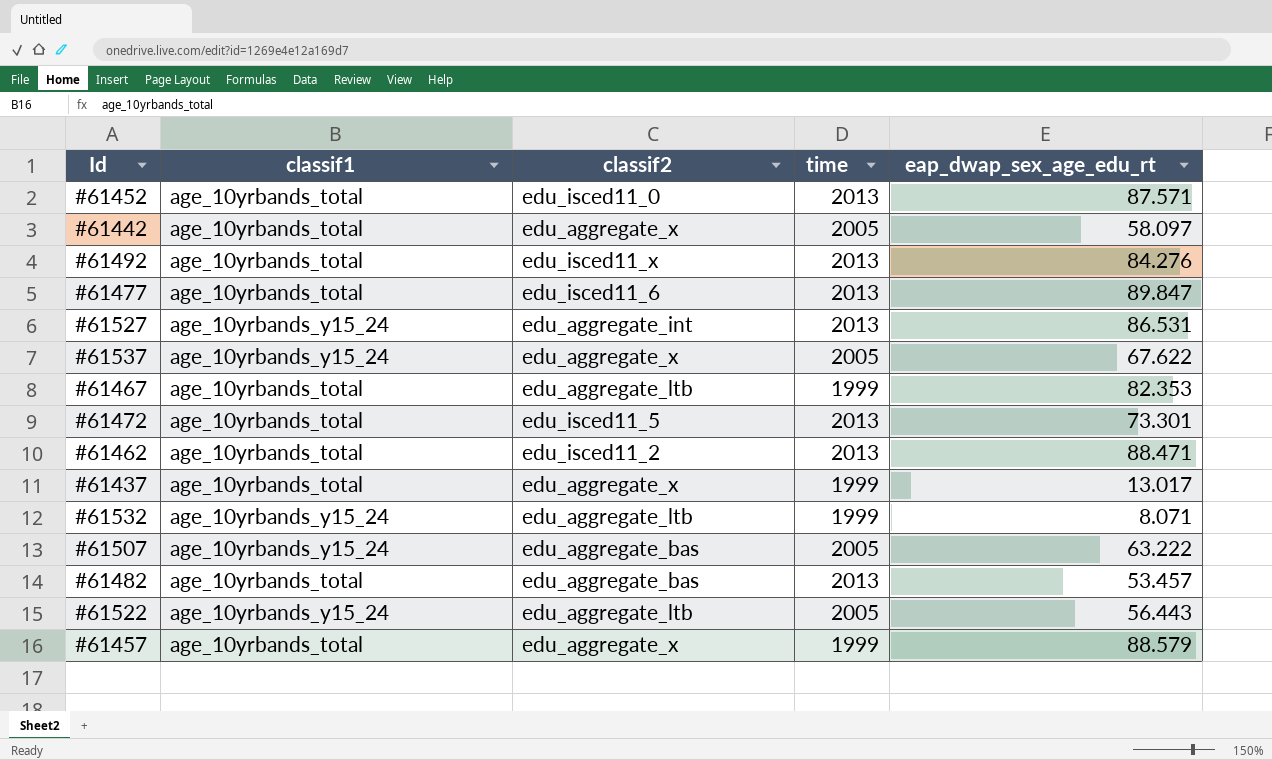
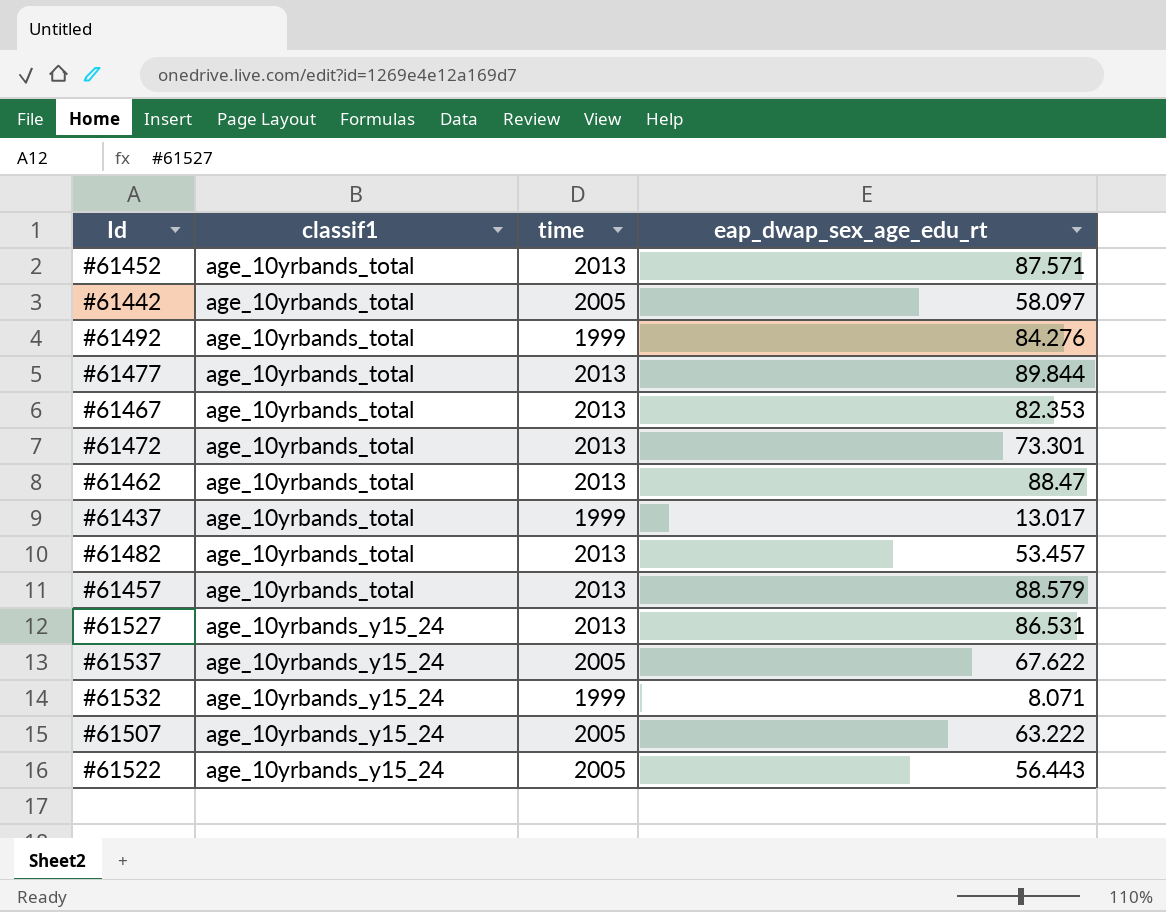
row order: none -> classif1 ascending
column classif2 | position: 3 -> none
#61492 | time: 2013 -> 1999
#61477 | eap_dwap_sex_age_edu_rt: 89.847 -> 89.844
#61467 | time: 1999 -> 2013
#61462 | eap_dwap_sex_age_edu_rt: 88.471 -> 88.47
#61457 | time: 1999 -> 2013

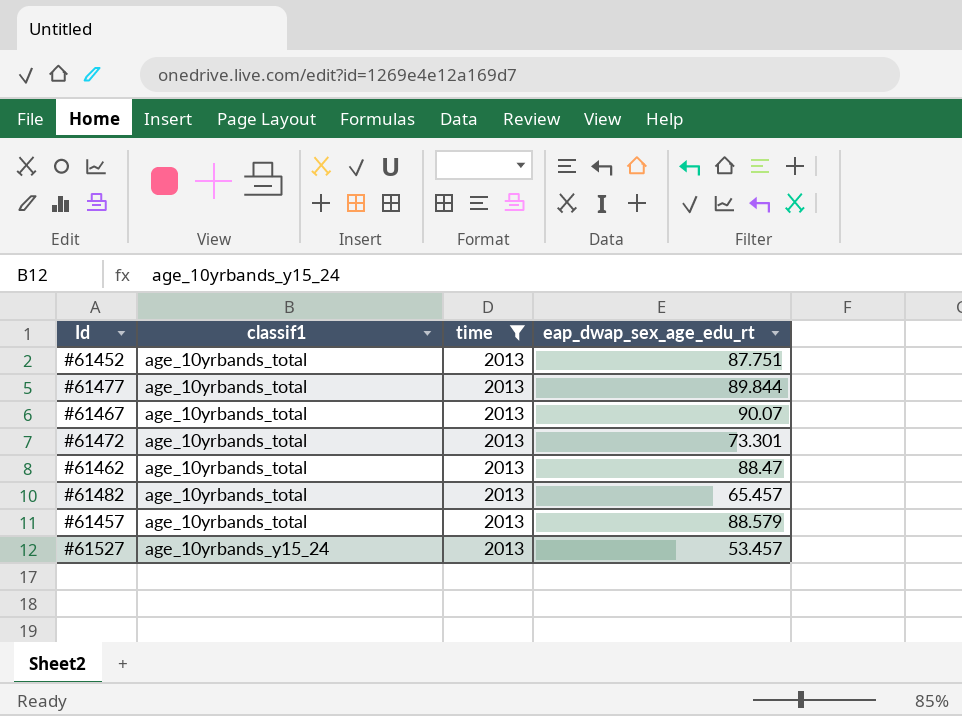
filter: none -> time = 2013
#61452 | eap_dwap_sex_age_edu_rt: 87.571 -> 87.751
#61467 | eap_dwap_sex_age_edu_rt: 82.353 -> 90.07
#61482 | eap_dwap_sex_age_edu_rt: 53.457 -> 65.457
#61527 | eap_dwap_sex_age_edu_rt: 86.531 -> 53.457

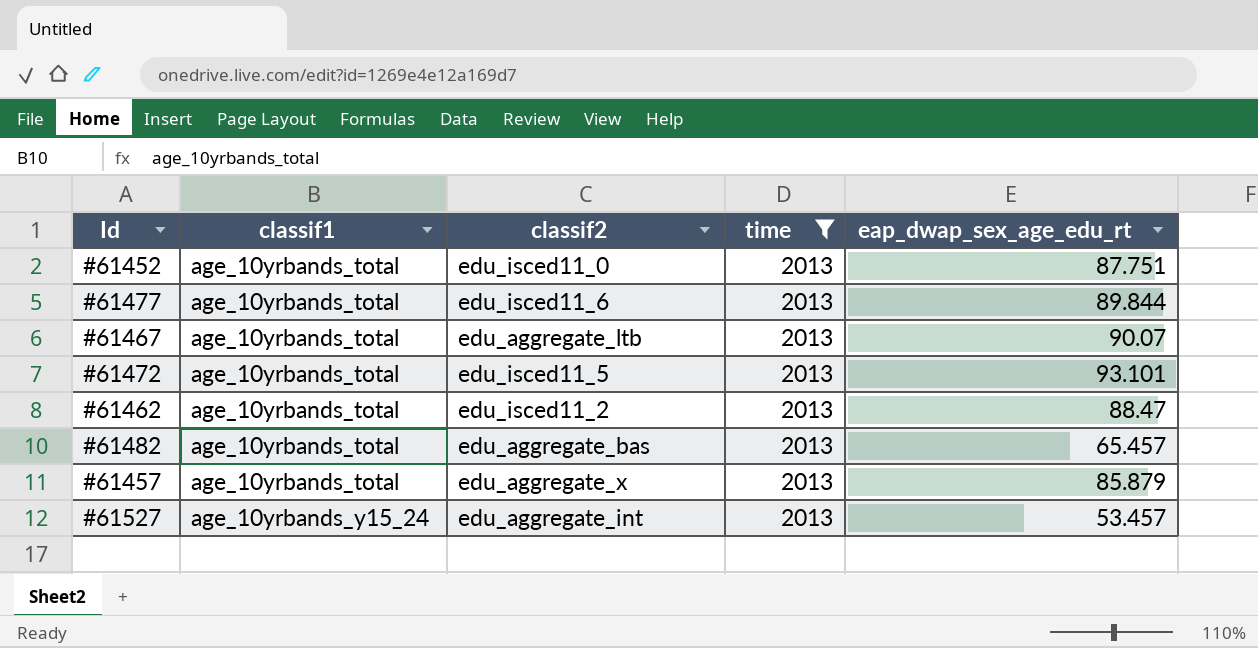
column classif2 | position: none -> 3
#61472 | eap_dwap_sex_age_edu_rt: 73.301 -> 93.101
#61457 | eap_dwap_sex_age_edu_rt: 88.579 -> 85.879

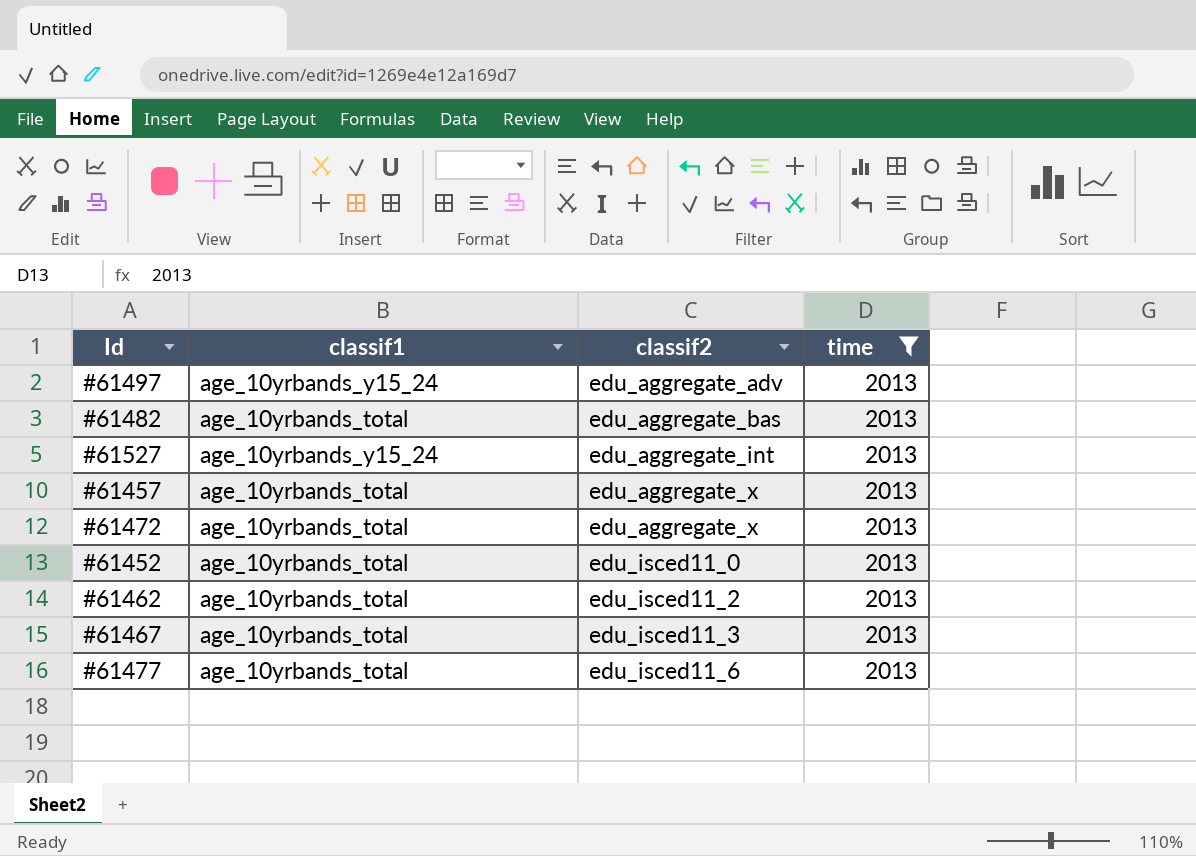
row order: classif1 ascending -> classif2 ascending
column eap_dwap_sex_age_edu_rt | position: 5 -> none
row #61497: none -> age_10yrbands_y15_24 | edu_aggregate_adv | 2013
#61472 | classif2: edu_isced11_5 -> edu_aggregate_x
#61467 | classif2: edu_aggregate_ltb -> edu_isced11_3

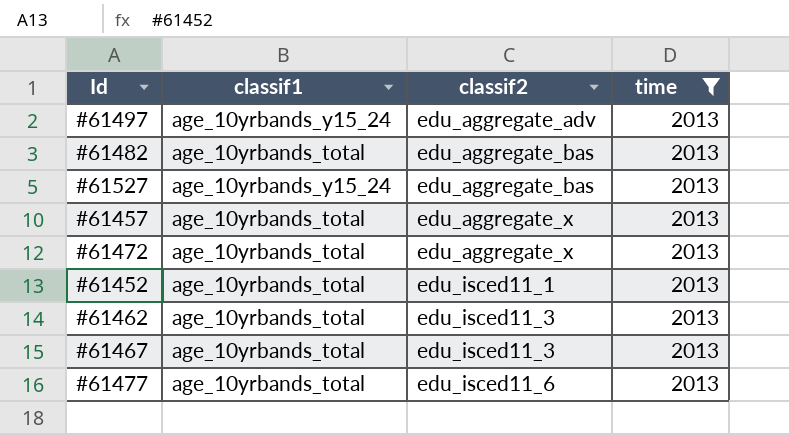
#61527 | classif2: edu_aggregate_int -> edu_aggregate_bas
#61452 | classif2: edu_isced11_0 -> edu_isced11_1
#61462 | classif2: edu_isced11_2 -> edu_isced11_3

